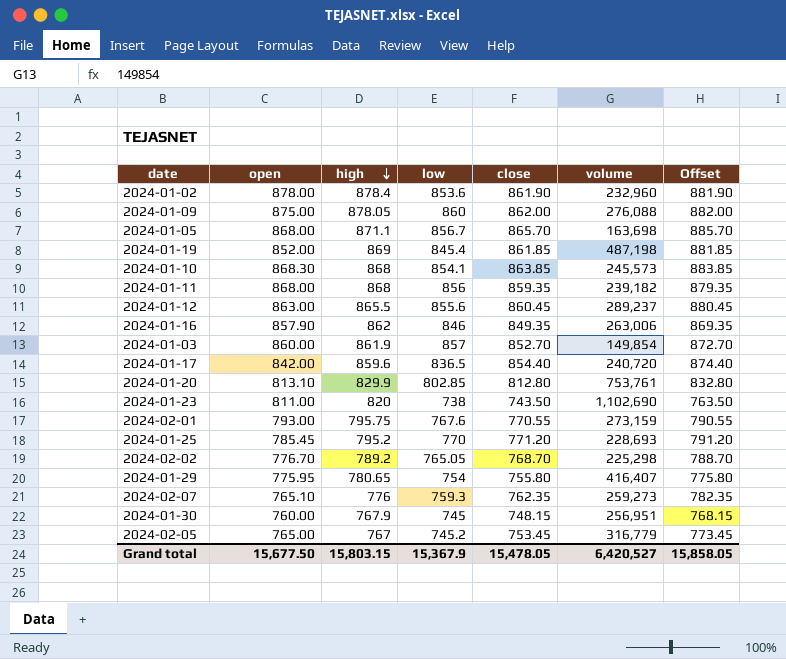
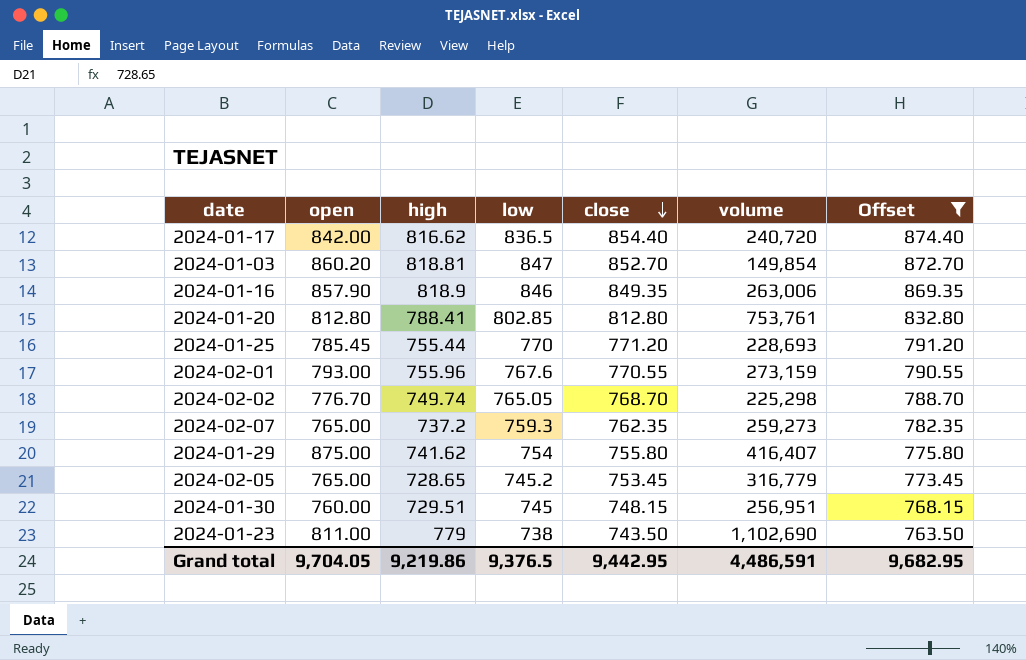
filter: none -> Offset <= 874.40
row order: high descending -> close descending
2024-01-17 | high: 859.6 -> 816.62
2024-01-03 | open: 860.00 -> 860.20
2024-01-03 | high: 861.9 -> 818.81
2024-01-03 | low: 857 -> 847
2024-01-16 | high: 862 -> 818.9
2024-01-20 | open: 813.10 -> 812.80
2024-01-20 | high: 829.9 -> 788.41
2024-01-25 | high: 795.2 -> 755.44
2024-02-01 | high: 795.75 -> 755.96
2024-02-02 | high: 789.2 -> 749.74
2024-02-07 | open: 765.10 -> 765.00
2024-02-07 | high: 776 -> 737.2
2024-01-29 | open: 775.95 -> 875.00
2024-01-29 | high: 780.65 -> 741.62
2024-02-05 | high: 767 -> 728.65
2024-01-30 | high: 767.9 -> 729.51
2024-01-23 | high: 820 -> 779
Grand total | open: 15,677.50 -> 9,704.05
Grand total | high: 15,803.15 -> 9,219.86
Grand total | low: 15,367.9 -> 9,376.5
Grand total | close: 15,478.05 -> 9,442.95
Grand total | volume: 6,420,527 -> 4,486,591
Grand total | Offset: 15,858.05 -> 9,682.95

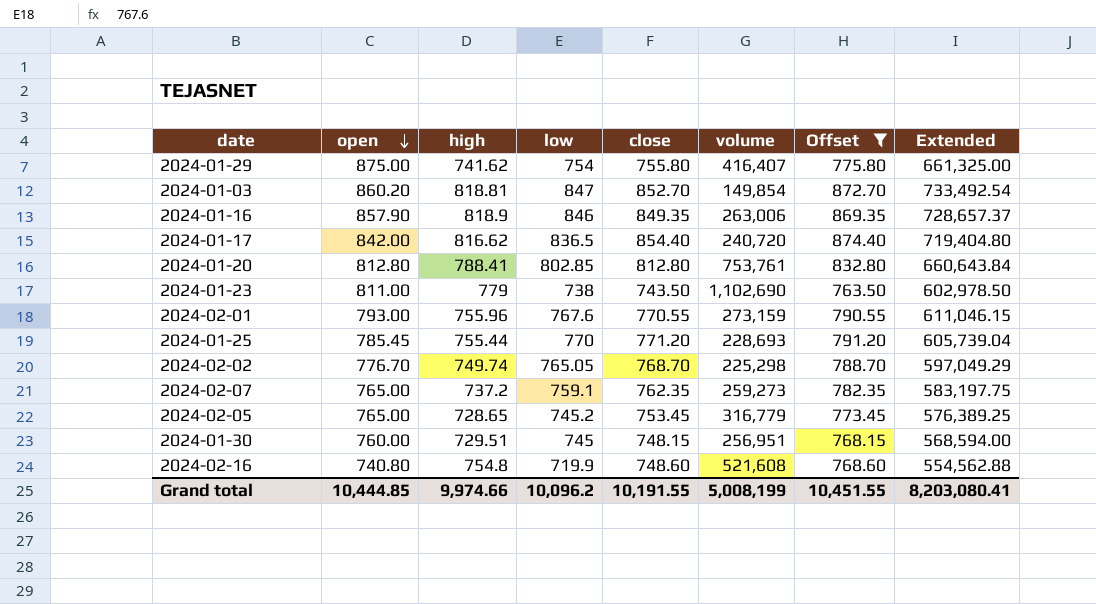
row order: close descending -> open descending
column Extended | formula: none -> [open] * [close]
2024-02-07 | low: 759.3 -> 759.1
row 2024-02-16: none -> 740.80 | 754.8 | 719.9 | 748.60 | 521,608 | 768.60 | 554,562.88
Grand total | open: 9,704.05 -> 10,444.85
Grand total | high: 9,219.86 -> 9,974.66
Grand total | low: 9,376.5 -> 10,096.2
Grand total | close: 9,442.95 -> 10,191.55
Grand total | volume: 4,486,591 -> 5,008,199
Grand total | Offset: 9,682.95 -> 10,451.55

